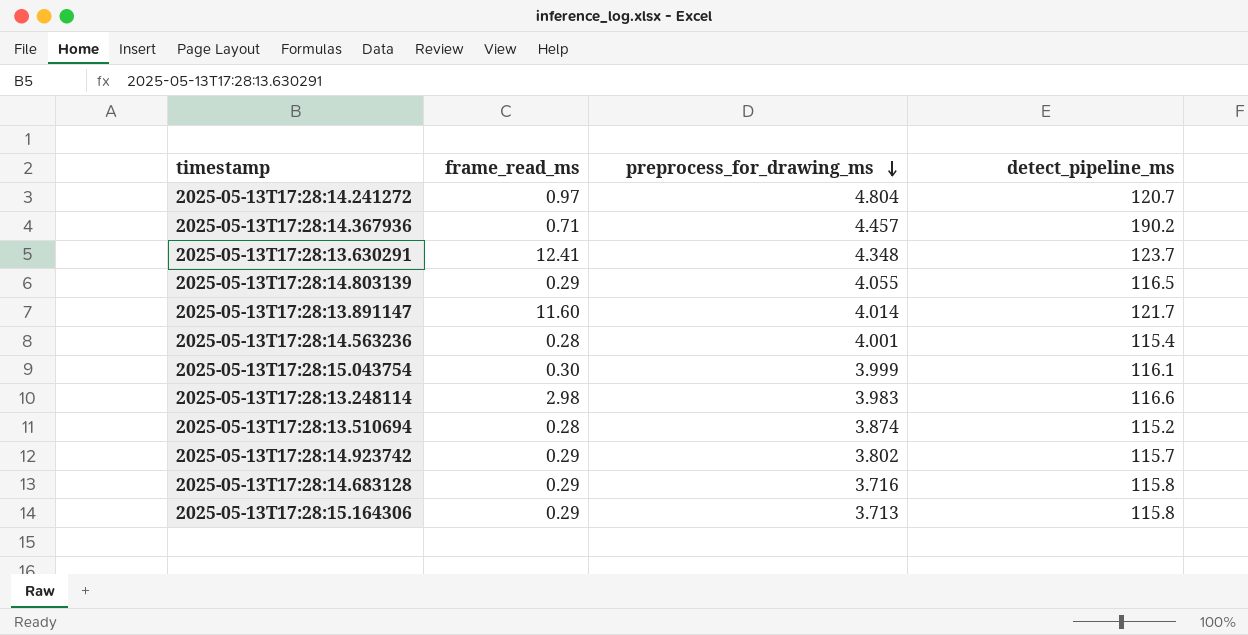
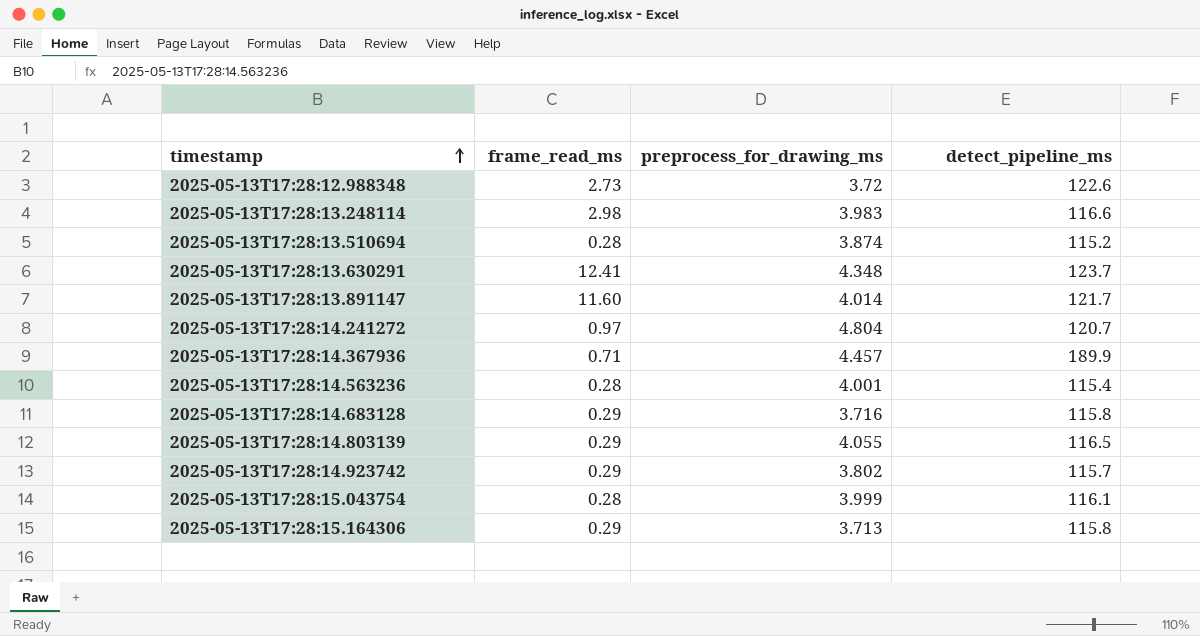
row order: preprocess_for_drawing_ms descending -> timestamp ascending
row 2025-05-13T17:28:12.988348: none -> 2.73 | 3.72 | 122.6
2025-05-13T17:28:14.367936 | detect_pipeline_ms: 190.2 -> 189.9
2025-05-13T17:28:15.043754 | frame_read_ms: 0.30 -> 0.28

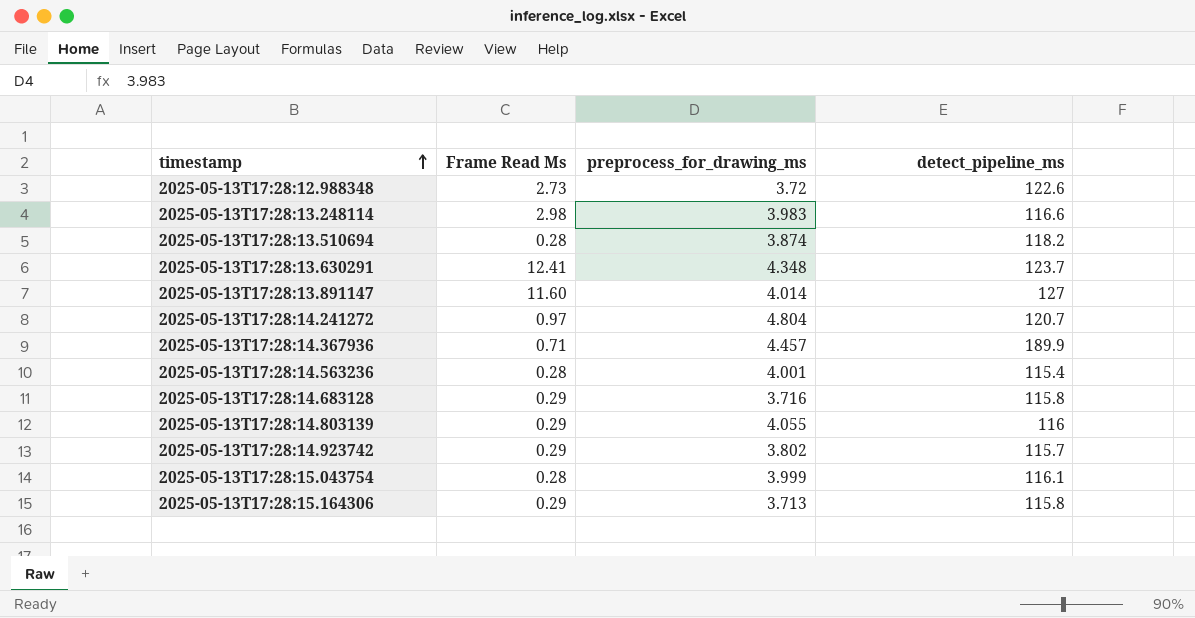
column name: frame_read_ms -> Frame Read Ms
2025-05-13T17:28:13.510694 | detect_pipeline_ms: 115.2 -> 118.2
2025-05-13T17:28:13.891147 | detect_pipeline_ms: 121.7 -> 127
2025-05-13T17:28:14.803139 | detect_pipeline_ms: 116.5 -> 116

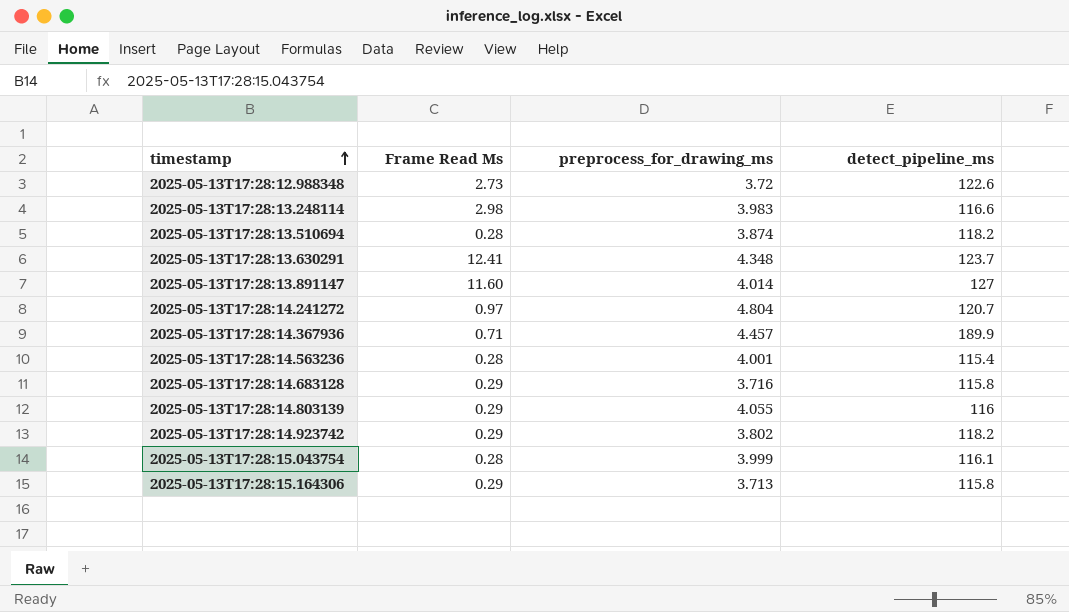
2025-05-13T17:28:14.923742 | detect_pipeline_ms: 115.7 -> 118.2

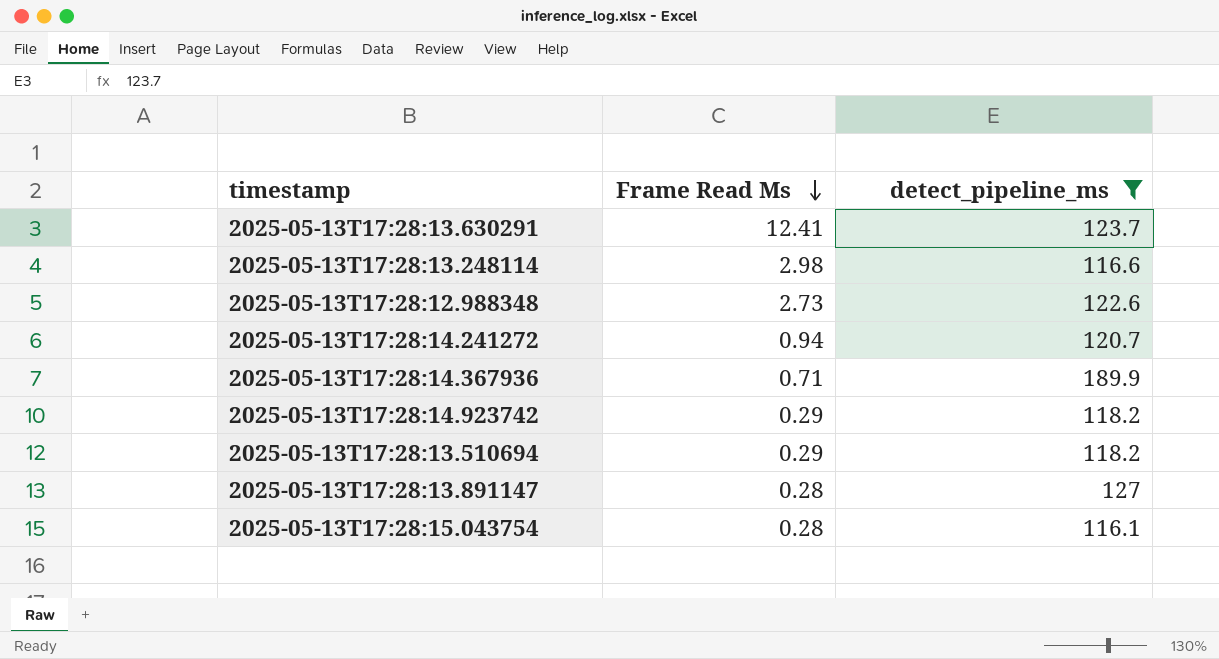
filter: none -> detect_pipeline_ms >= 116.1
row order: timestamp ascending -> Frame Read Ms descending
column preprocess_for_drawing_ms | position: 3 -> none
2025-05-13T17:28:14.241272 | Frame Read Ms: 0.97 -> 0.94
2025-05-13T17:28:13.510694 | Frame Read Ms: 0.28 -> 0.29
2025-05-13T17:28:13.891147 | Frame Read Ms: 11.60 -> 0.28

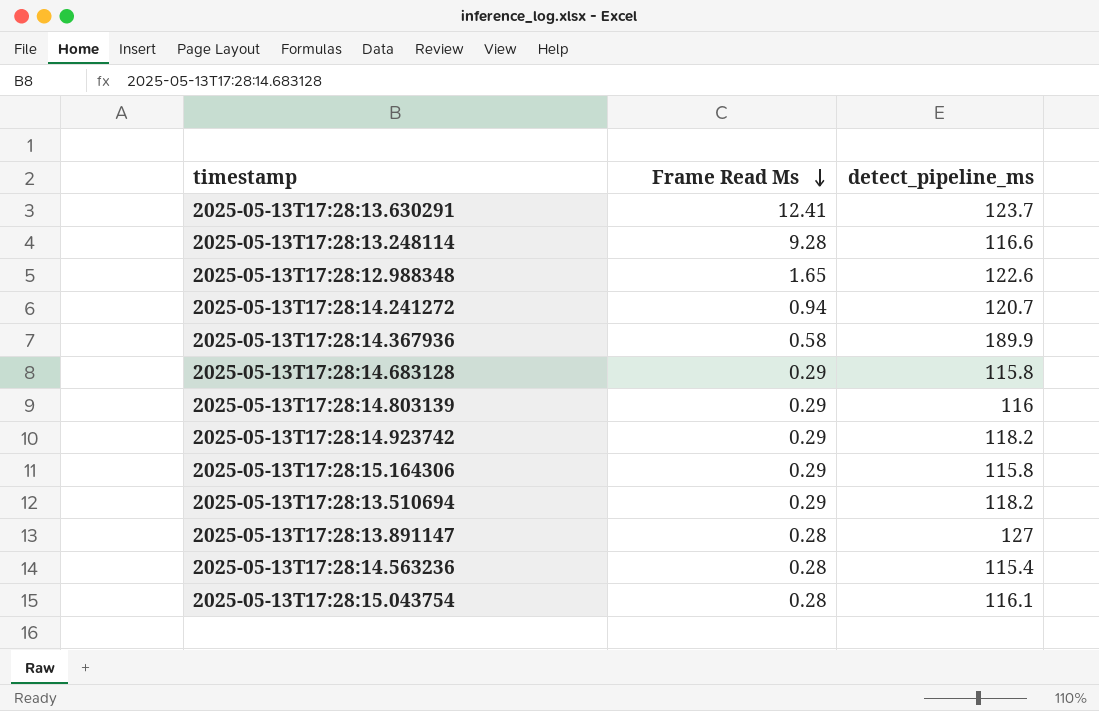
filter: detect_pipeline_ms >= 116.1 -> none
2025-05-13T17:28:13.248114 | Frame Read Ms: 2.98 -> 9.28
2025-05-13T17:28:12.988348 | Frame Read Ms: 2.73 -> 1.65
2025-05-13T17:28:14.367936 | Frame Read Ms: 0.71 -> 0.58

